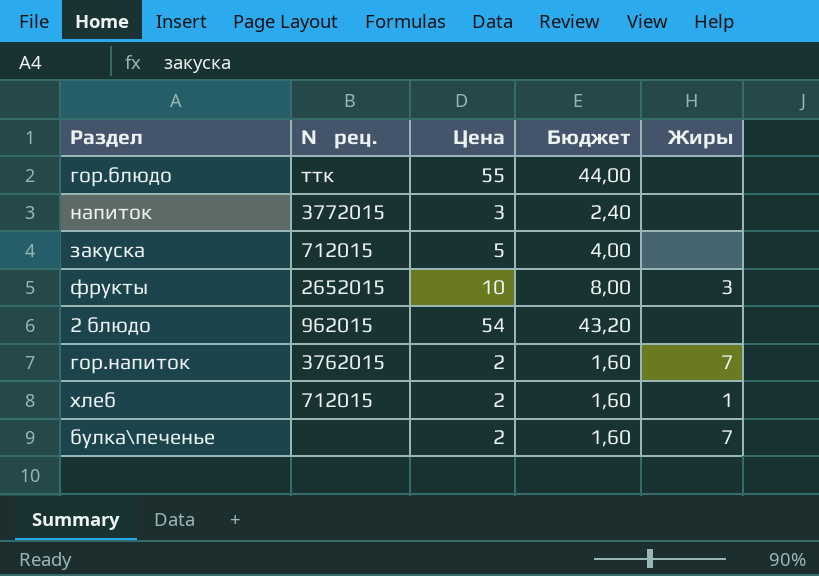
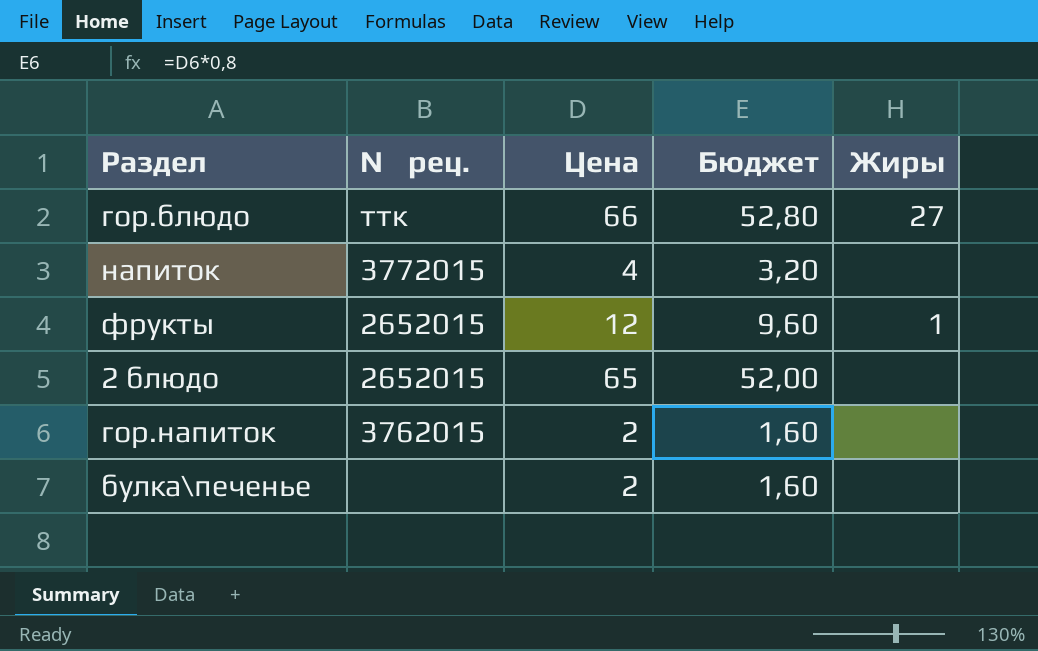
row закуска: 712015 | 5 | 4,00 | none -> none
row хлеб: 712015 | 2 | 1,60 | 1 -> none
гор.блюдо | Цена: 55 -> 66
гор.блюдо | Бюджет: 44,00 -> 52,80
гор.блюдо | Жиры: none -> 27
напиток | Цена: 3 -> 4
напиток | Бюджет: 2,40 -> 3,20
фрукты | Цена: 10 -> 12
фрукты | Бюджет: 8,00 -> 9,60
фрукты | Жиры: 3 -> 1
2 блюдо | № рец.: 962015 -> 2652015
2 блюдо | Цена: 54 -> 65
2 блюдо | Бюджет: 43,20 -> 52,00
гор.напиток | Жиры: 7 -> none
булка\печенье | Жиры: 7 -> none

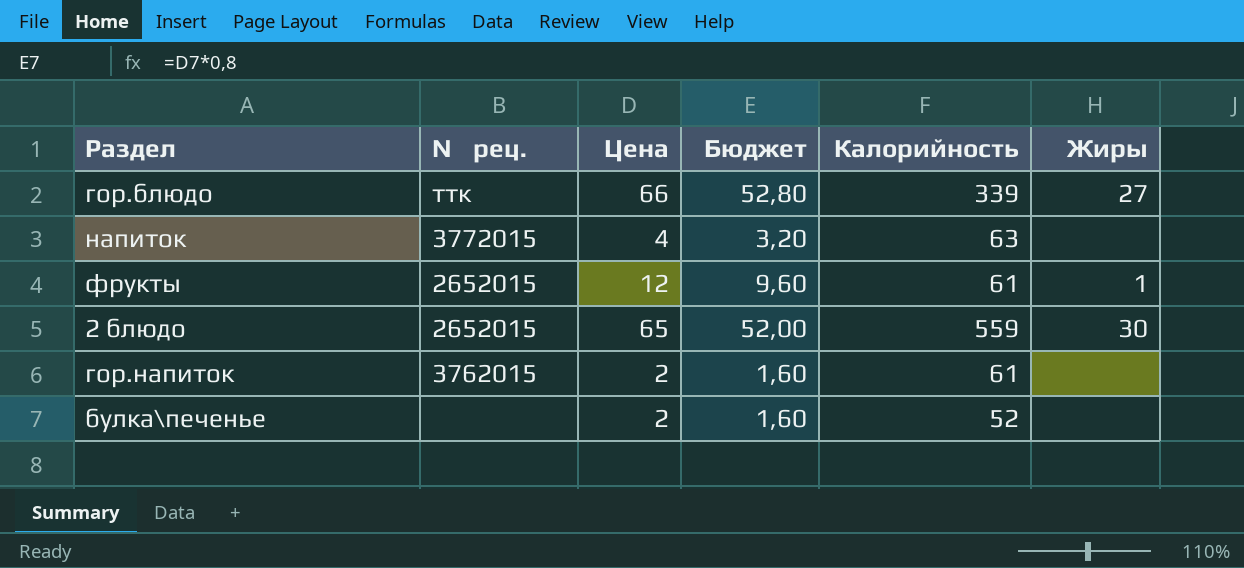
column Калорийность | position: none -> 5
2 блюдо | Жиры: none -> 30

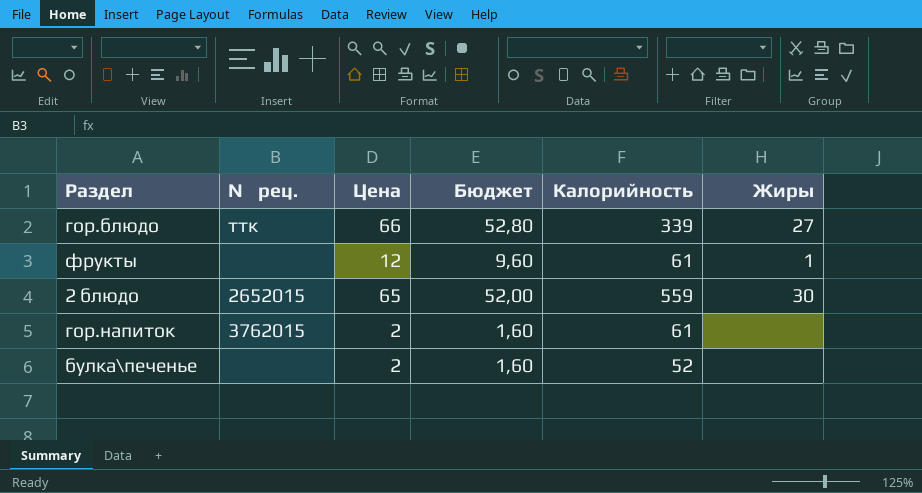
row напиток: 3772015 | 4 | 3,20 | 63 | none -> none
фрукты | № рец.: 2652015 -> none

